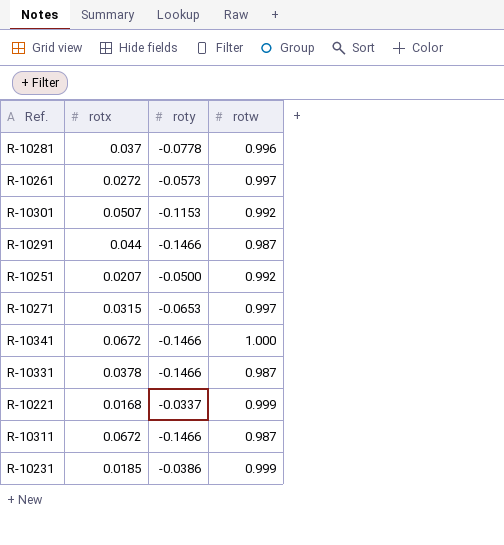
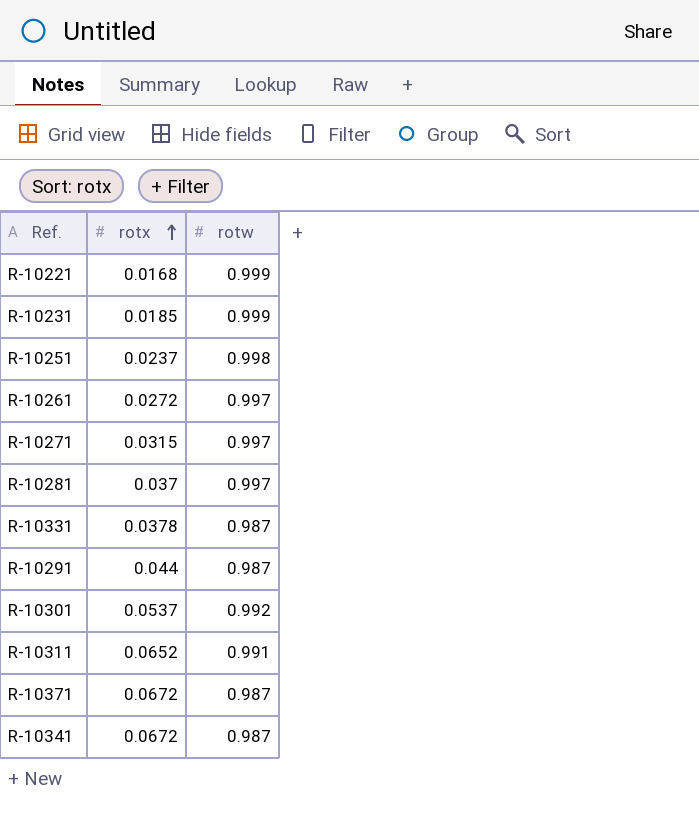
row order: none -> rotx ascending
column roty | position: 3 -> none
R-10251 | rotx: 0.0207 -> 0.0237
R-10251 | rotw: 0.992 -> 0.998
R-10281 | rotw: 0.996 -> 0.997
R-10301 | rotx: 0.0507 -> 0.0537
R-10311 | rotx: 0.0672 -> 0.0652
R-10311 | rotw: 0.987 -> 0.991
row R-10371: none -> 0.0672 | 0.987
R-10341 | rotw: 1.000 -> 0.987

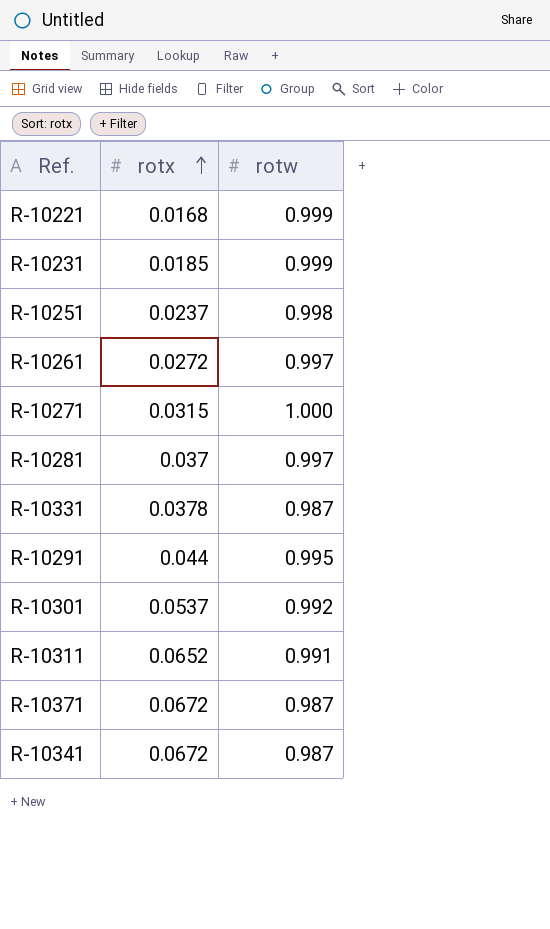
R-10271 | rotw: 0.997 -> 1.000
R-10291 | rotw: 0.987 -> 0.995

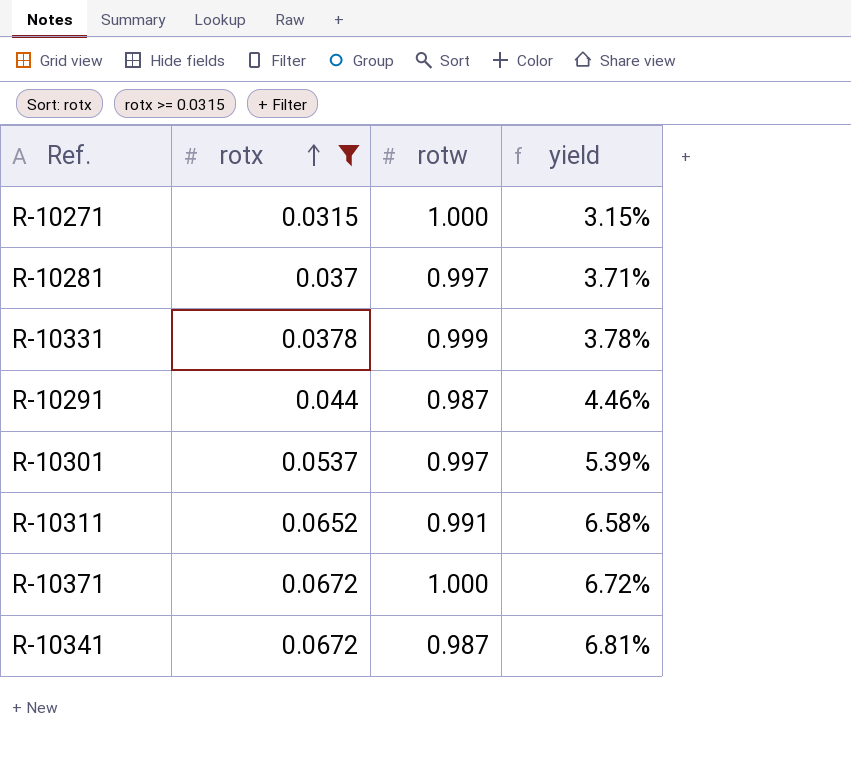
filter: none -> rotx >= 0.0315
column yield | formula: none -> [rotx] / [rotw]
R-10331 | rotw: 0.987 -> 0.999
R-10291 | rotw: 0.995 -> 0.987
R-10301 | rotw: 0.992 -> 0.997
R-10371 | rotw: 0.987 -> 1.000

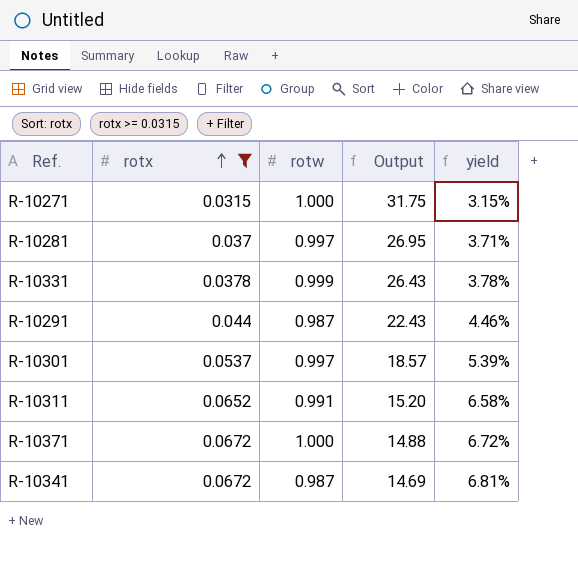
column Output | formula: none -> [rotw] / [rotx]

